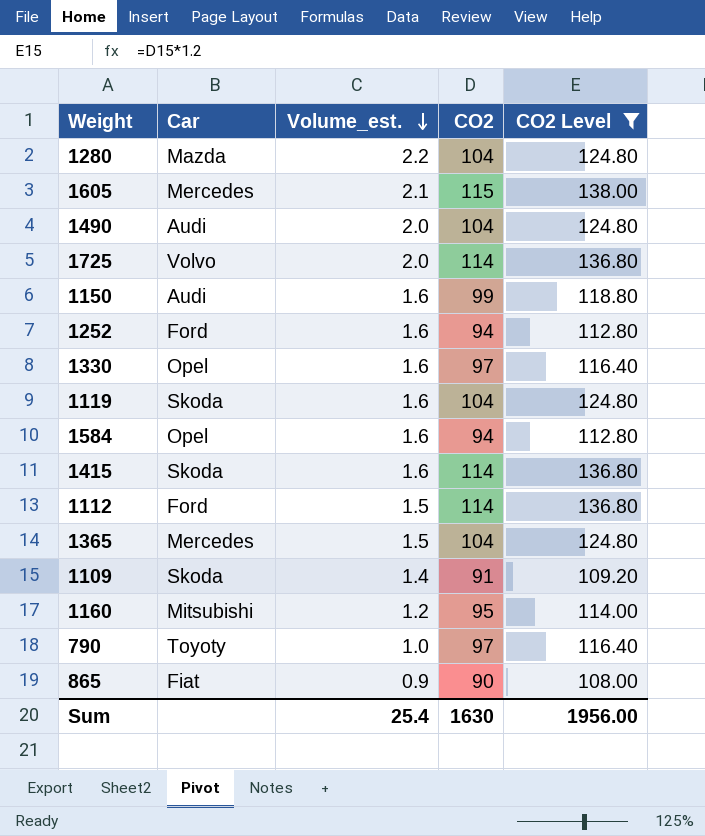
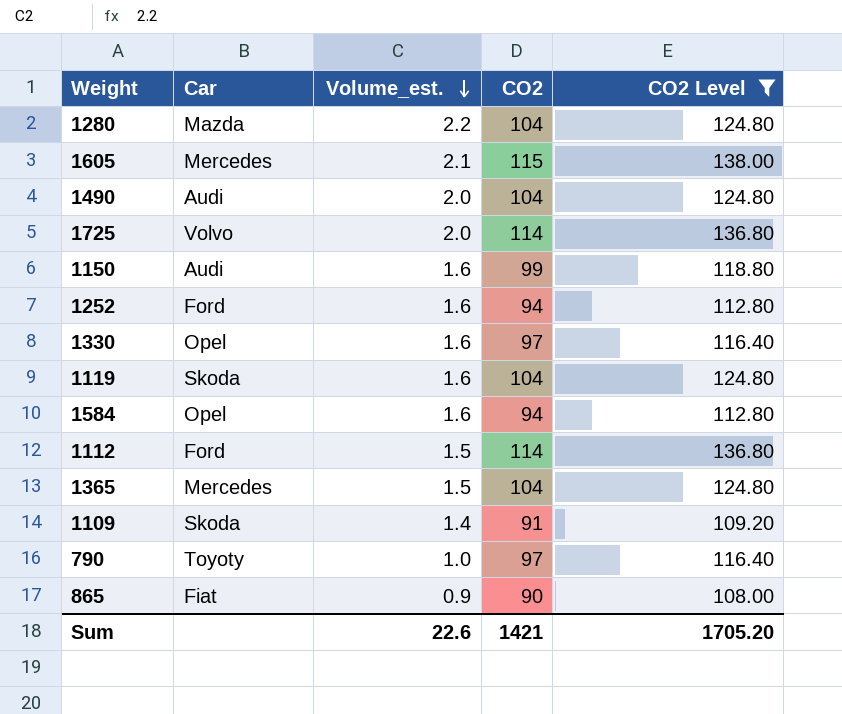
row 1415: Skoda | 1.6 | 114 | 136.80 -> none
row 1160: Mitsubishi | 1.2 | 95 | 114.00 -> none
Sum | Volume_est.: 25.4 -> 22.6
Sum | CO2: 1630 -> 1421
Sum | CO2 Level: 1956.00 -> 1705.20

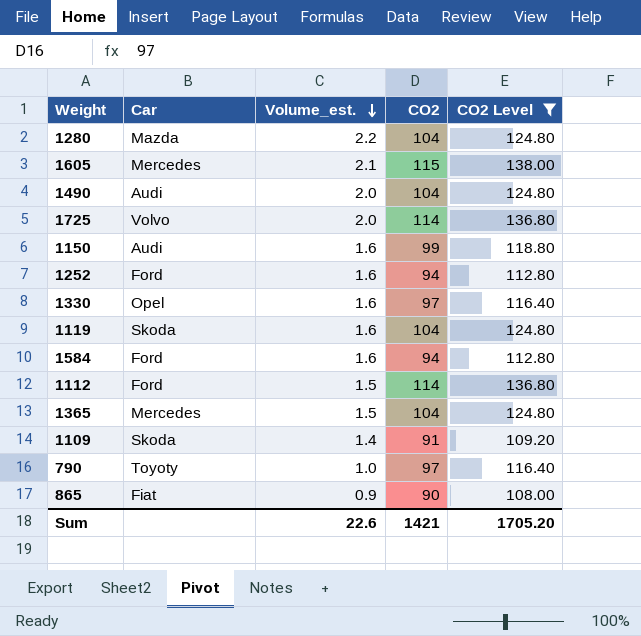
1584 | Car: Opel -> Ford

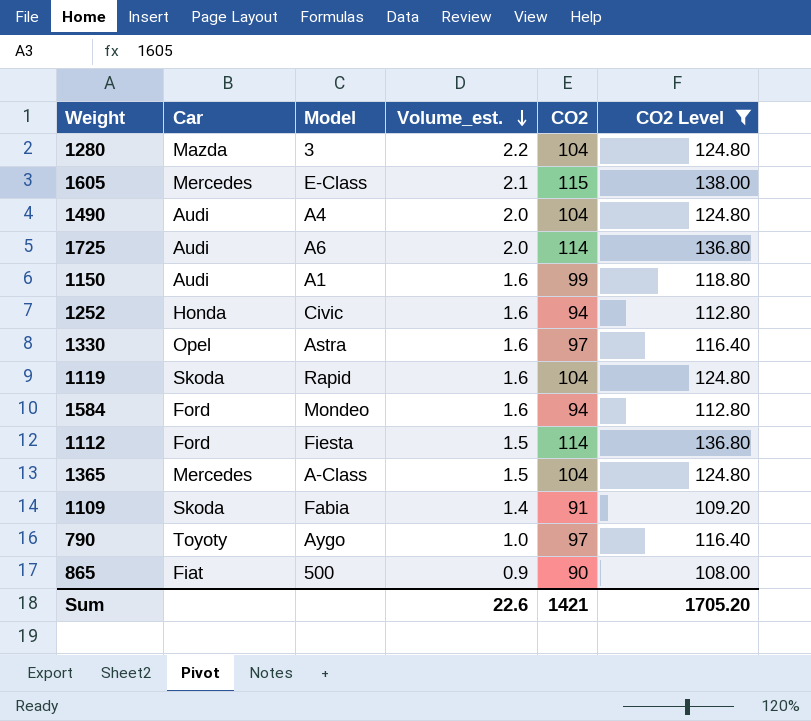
column Model | position: none -> 3
1725 | Car: Volvo -> Audi
1252 | Car: Ford -> Honda

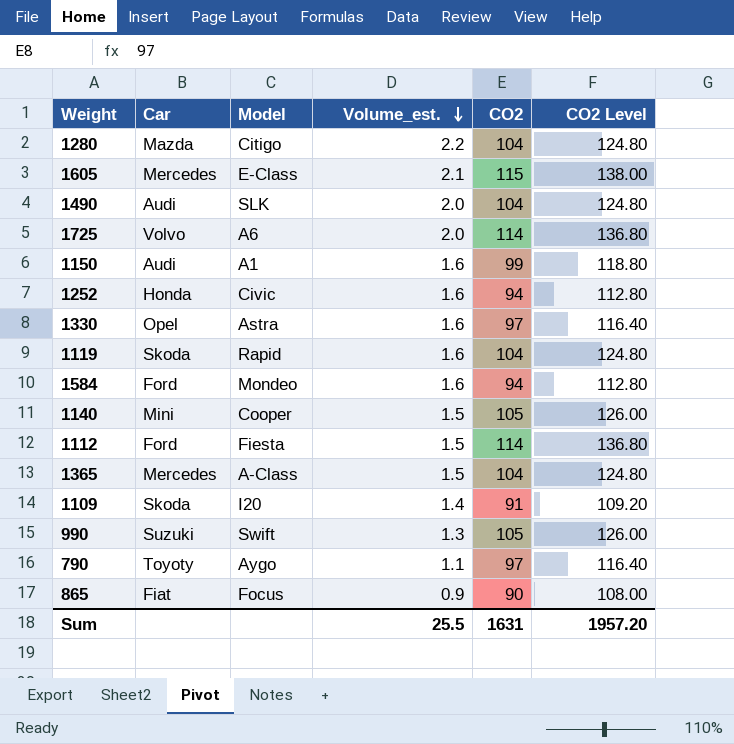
filter: CO2 Level != 126.00 -> none
1280 | Model: 3 -> Citigo
1490 | Model: A4 -> SLK
1725 | Car: Audi -> Volvo
1109 | Model: Fabia -> I20
790 | Volume_est.: 1.0 -> 1.1
865 | Model: 500 -> Focus
Sum | Volume_est.: 22.6 -> 25.5
Sum | CO2: 1421 -> 1631
Sum | CO2 Level: 1705.20 -> 1957.20

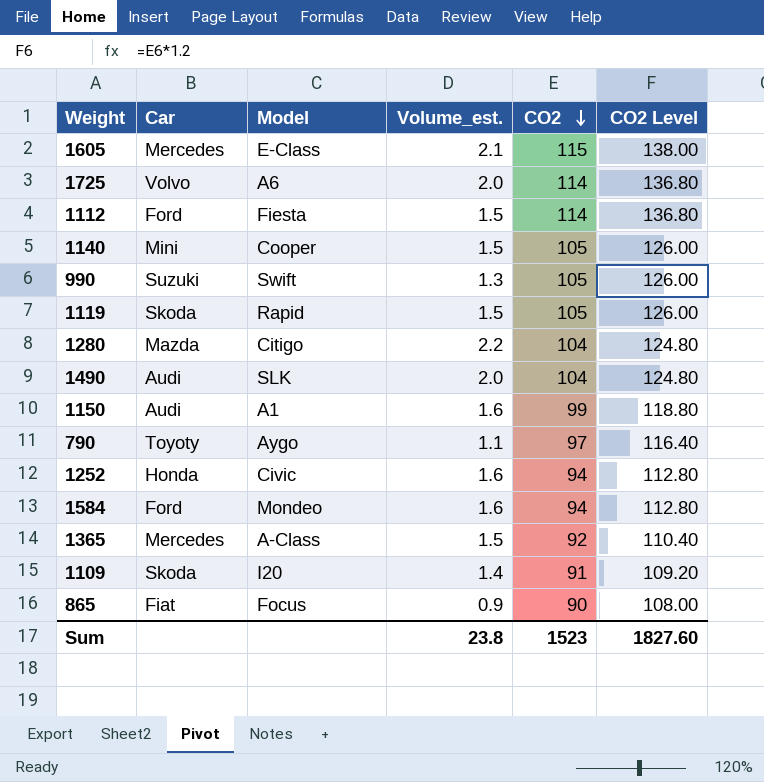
row order: Volume_est. descending -> CO2 descending
row 1330: Opel | Astra | 1.6 | 97 | 116.40 -> none
1119 | Volume_est.: 1.6 -> 1.5
1119 | CO2: 104 -> 105
1119 | CO2 Level: 124.80 -> 126.00
1365 | CO2: 104 -> 92
1365 | CO2 Level: 124.80 -> 110.40
Sum | Volume_est.: 25.5 -> 23.8
Sum | CO2: 1631 -> 1523
Sum | CO2 Level: 1957.20 -> 1827.60

